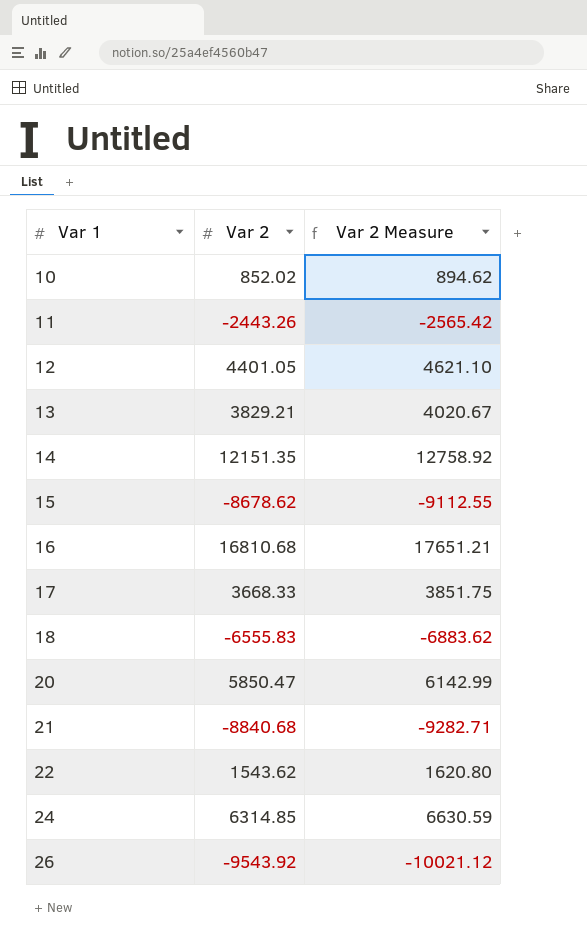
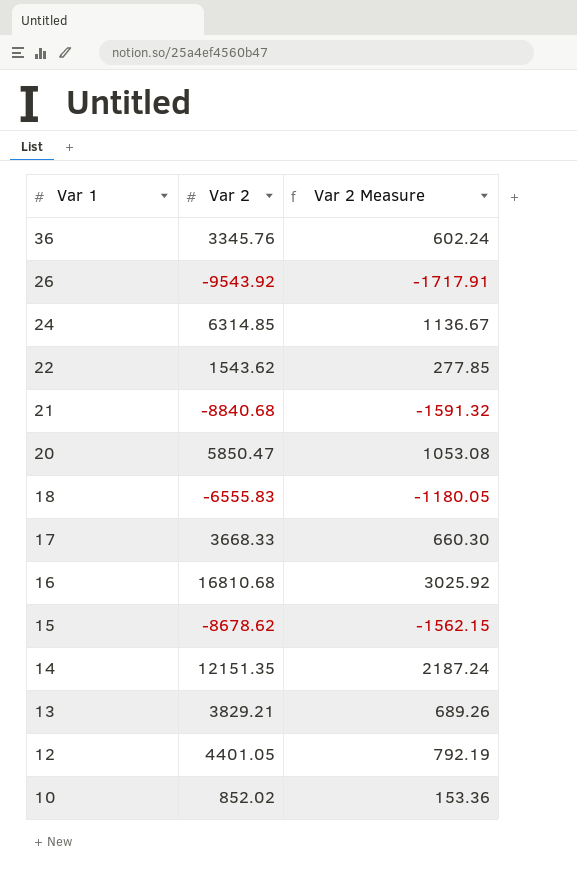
row order: Var 1 ascending -> Var 1 descending
column Var 2 Measure | formula: [Var 2] * 1.05 -> [Var 2] * 0.18
row 11: -2443.26 | -2565.42 -> none
row 36: none -> 3345.76 | 602.24

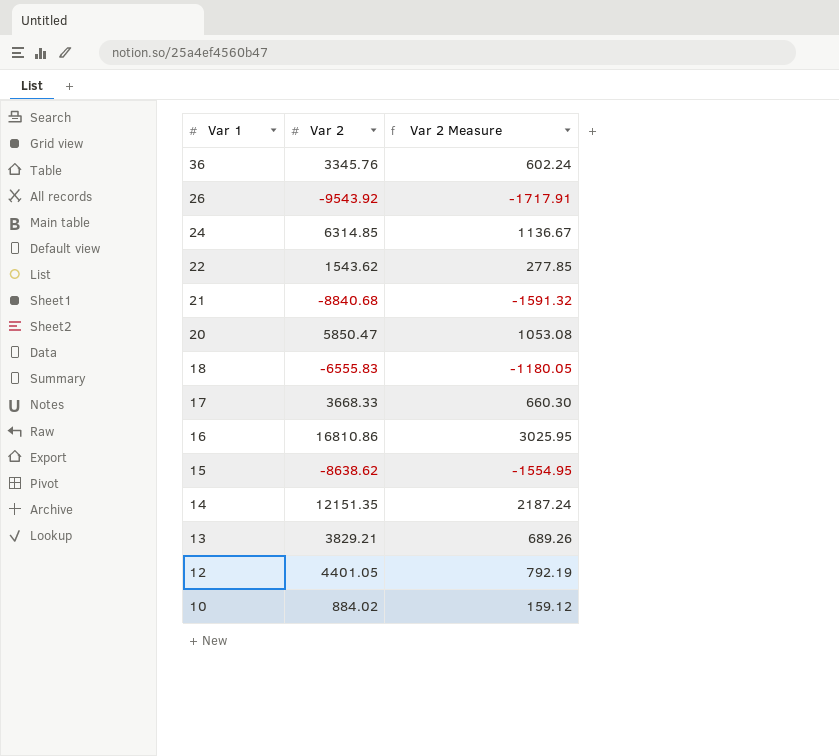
16 | Var 2: 16810.68 -> 16810.86
16 | Var 2 Measure: 3025.92 -> 3025.95
15 | Var 2: -8678.62 -> -8638.62
15 | Var 2 Measure: -1562.15 -> -1554.95
10 | Var 2: 852.02 -> 884.02
10 | Var 2 Measure: 153.36 -> 159.12

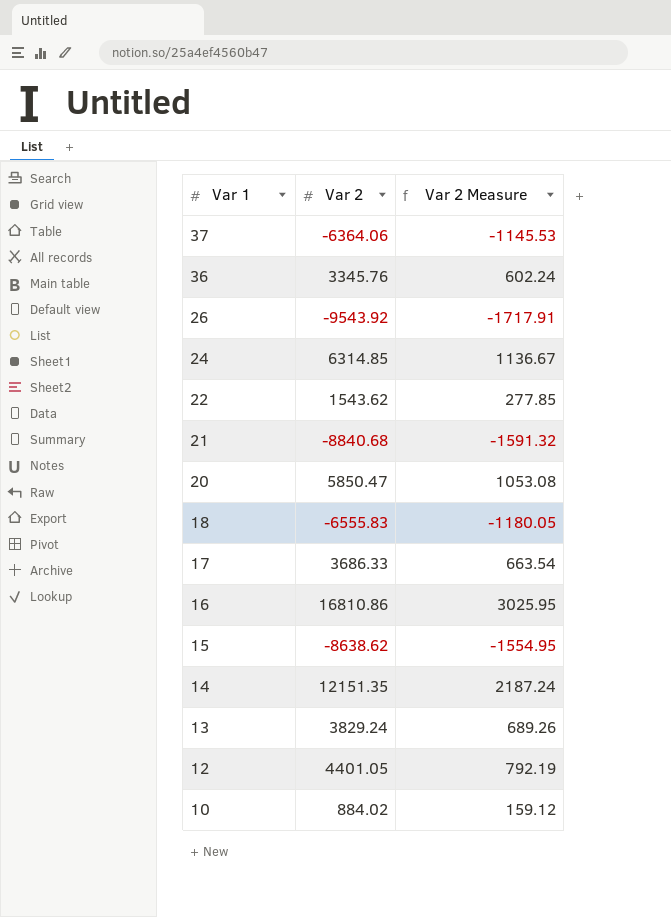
row 37: none -> -6364.06 | -1145.53
17 | Var 2: 3668.33 -> 3686.33
17 | Var 2 Measure: 660.30 -> 663.54
13 | Var 2: 3829.21 -> 3829.24

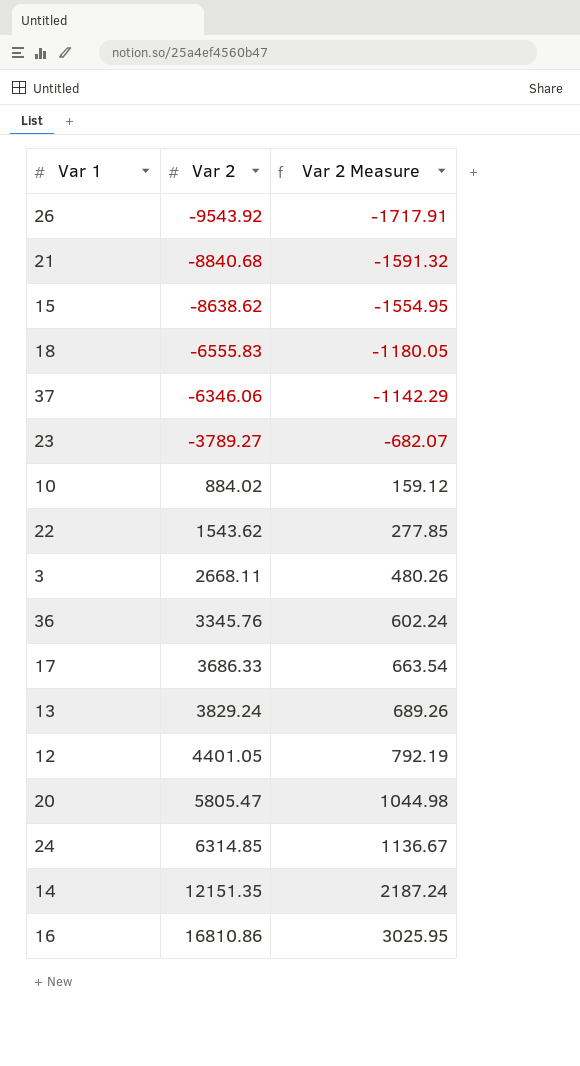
row order: Var 1 descending -> Var 2 ascending
37 | Var 2: -6364.06 -> -6346.06
37 | Var 2 Measure: -1145.53 -> -1142.29
row 23: none -> -3789.27 | -682.07
row 3: none -> 2668.11 | 480.26
20 | Var 2: 5850.47 -> 5805.47
20 | Var 2 Measure: 1053.08 -> 1044.98

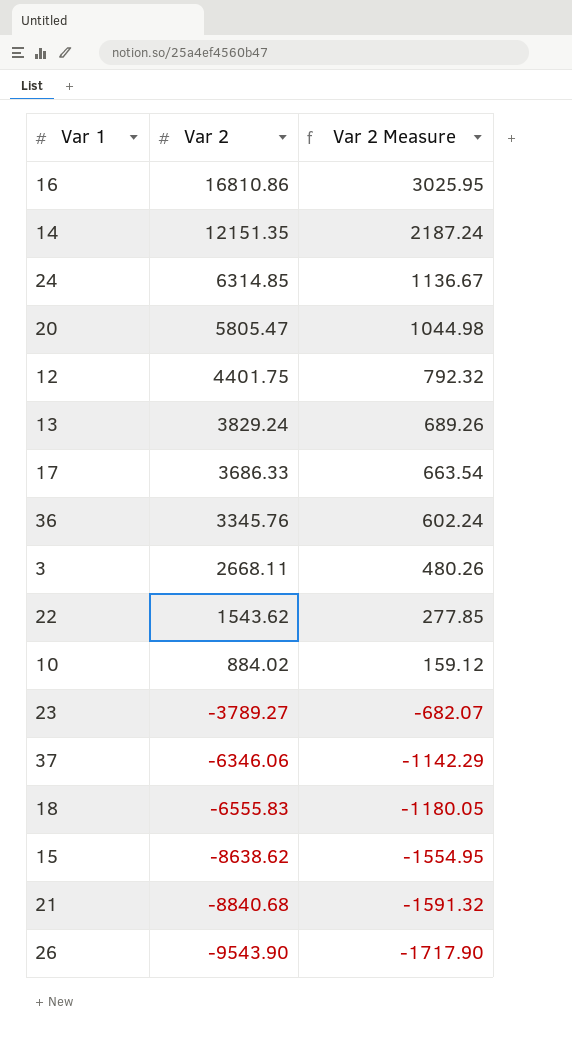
row order: Var 2 ascending -> Var 2 descending
12 | Var 2: 4401.05 -> 4401.75
12 | Var 2 Measure: 792.19 -> 792.32
26 | Var 2: -9543.92 -> -9543.90
26 | Var 2 Measure: -1717.91 -> -1717.90

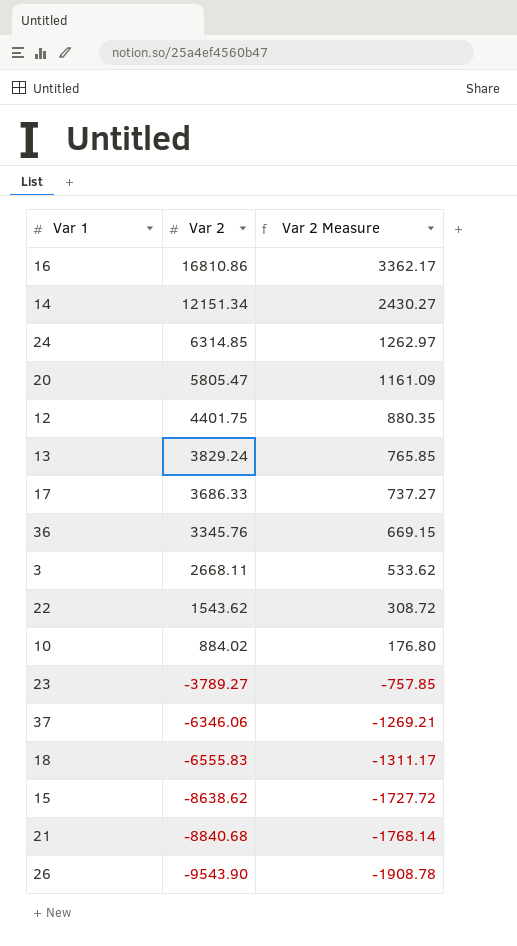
column Var 2 Measure | formula: [Var 2] * 0.18 -> [Var 2] * 0.2
14 | Var 2: 12151.35 -> 12151.34

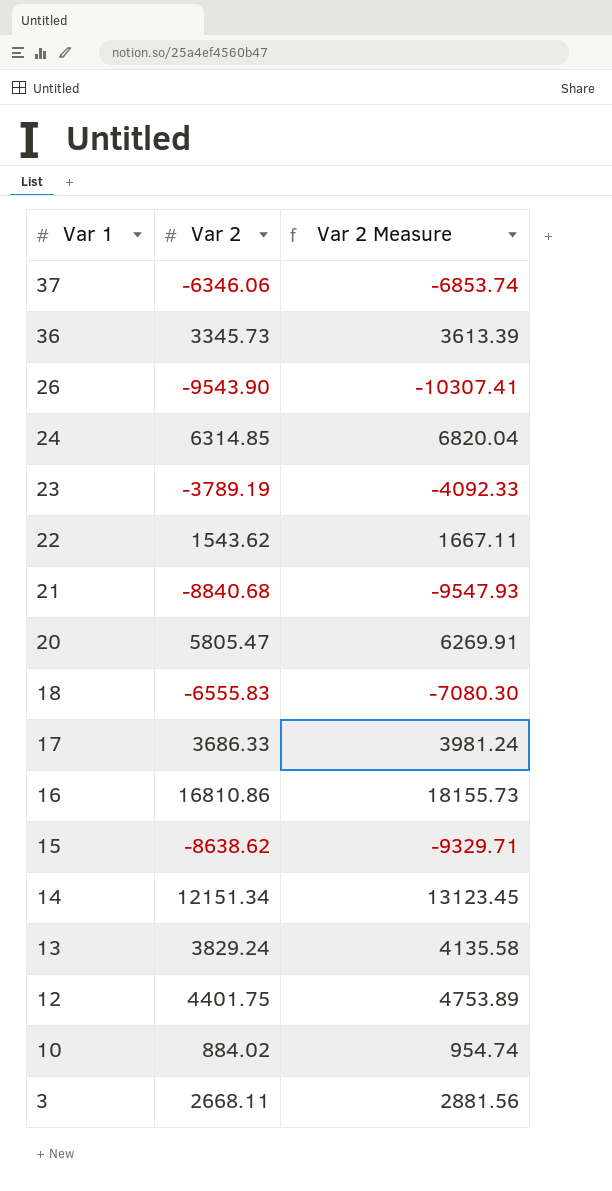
row order: Var 2 descending -> Var 1 descending
column Var 2 Measure | formula: [Var 2] * 0.2 -> [Var 2] * 1.08
36 | Var 2: 3345.76 -> 3345.73
23 | Var 2: -3789.27 -> -3789.19

